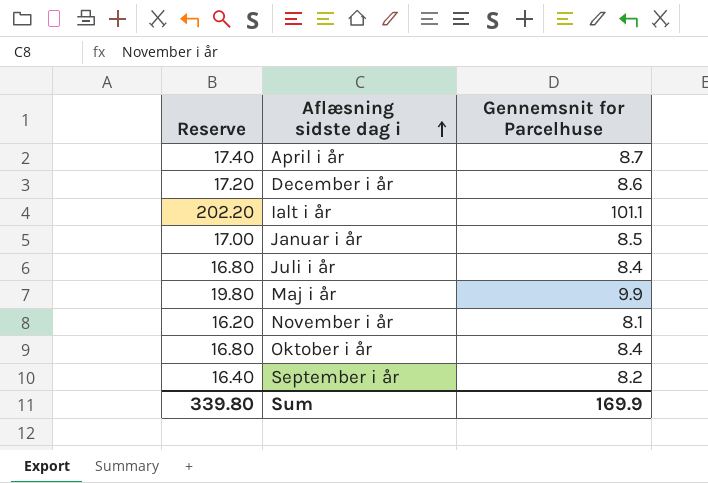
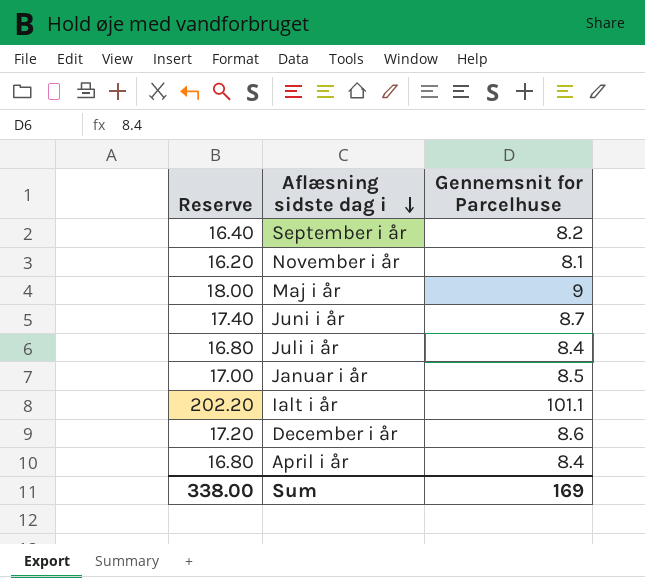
row order: Aflæsning sidste dag i ascending -> Aflæsning sidste dag i descending
row Oktober i år: 16.80 | 8.4 -> none
Maj i år | Reserve: 19.80 -> 18.00
Maj i år | Gennemsnit for Parcelhuse: 9.9 -> 9
row Juni i år: none -> 17.40 | 8.7
April i år | Reserve: 17.40 -> 16.80
April i år | Gennemsnit for Parcelhuse: 8.7 -> 8.4
Sum | Reserve: 339.80 -> 338.00
Sum | Gennemsnit for Parcelhuse: 169.9 -> 169

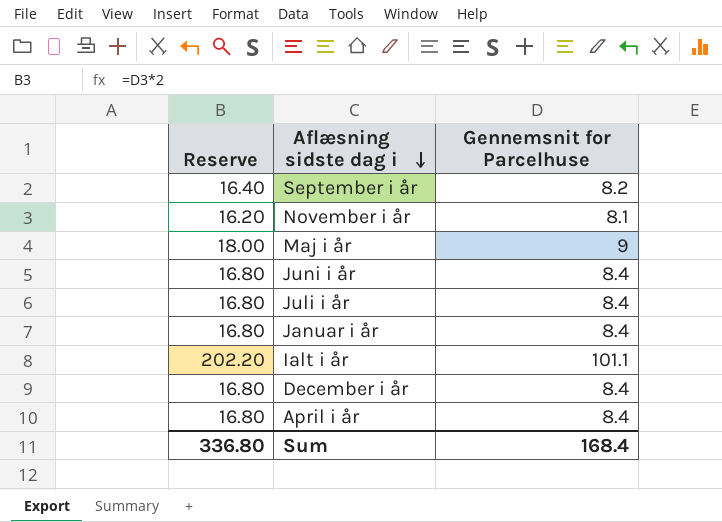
Juni i år | Reserve: 17.40 -> 16.80
Juni i år | Gennemsnit for Parcelhuse: 8.7 -> 8.4
Januar i år | Reserve: 17.00 -> 16.80
Januar i år | Gennemsnit for Parcelhuse: 8.5 -> 8.4
December i år | Reserve: 17.20 -> 16.80
December i år | Gennemsnit for Parcelhuse: 8.6 -> 8.4
Sum | Reserve: 338.00 -> 336.80
Sum | Gennemsnit for Parcelhuse: 169 -> 168.4

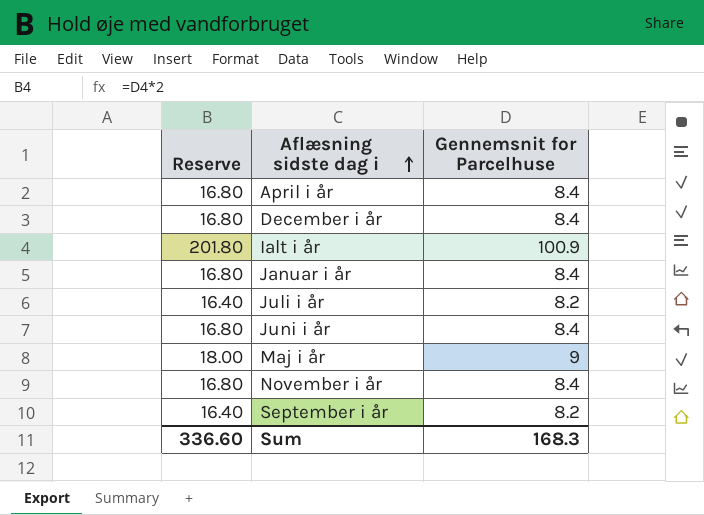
row order: Aflæsning sidste dag i descending -> Aflæsning sidste dag i ascending
Ialt i år | Reserve: 202.20 -> 201.80
Ialt i år | Gennemsnit for Parcelhuse: 101.1 -> 100.9
Juli i år | Reserve: 16.80 -> 16.40
Juli i år | Gennemsnit for Parcelhuse: 8.4 -> 8.2
November i år | Reserve: 16.20 -> 16.80
November i år | Gennemsnit for Parcelhuse: 8.1 -> 8.4
Sum | Reserve: 336.80 -> 336.60
Sum | Gennemsnit for Parcelhuse: 168.4 -> 168.3

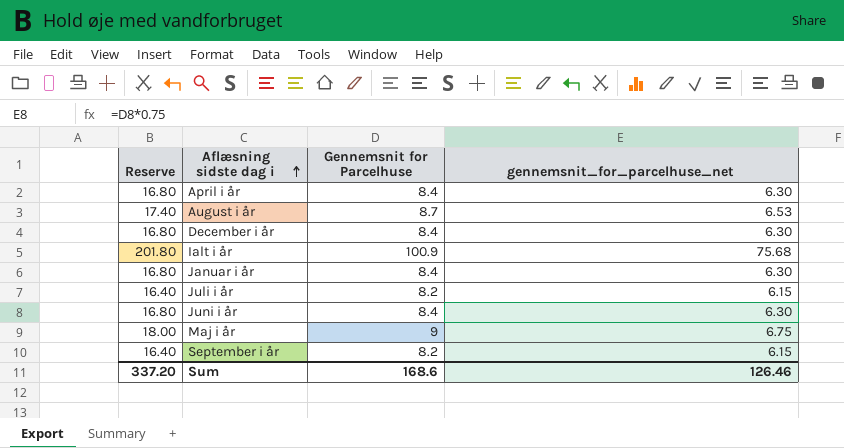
column gennemsnit_for_parcelhuse_net | formula: none -> [Gennemsnit for Parcelhuse] * 0.75
row November i år: 16.80 | 8.4 -> none
row August i år: none -> 17.40 | 8.7 | 6.53
Sum | Reserve: 336.60 -> 337.20
Sum | Gennemsnit for Parcelhuse: 168.3 -> 168.6

